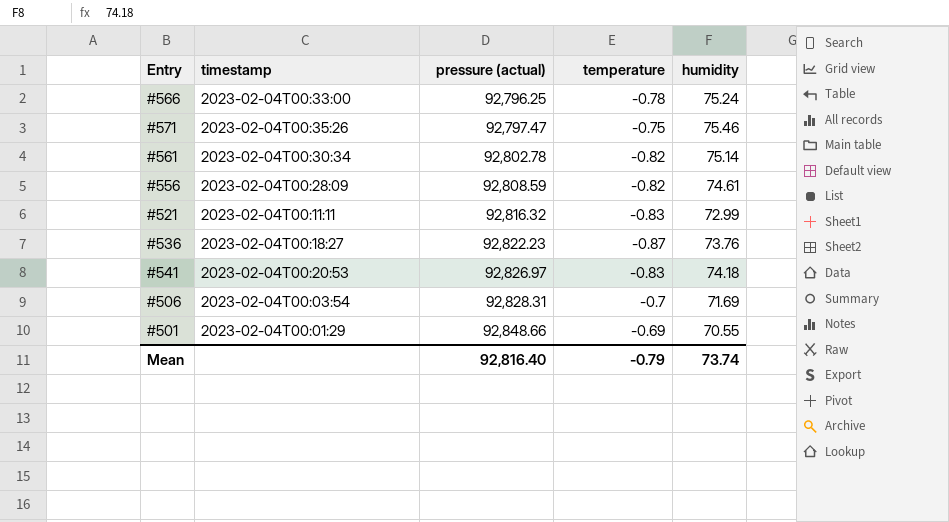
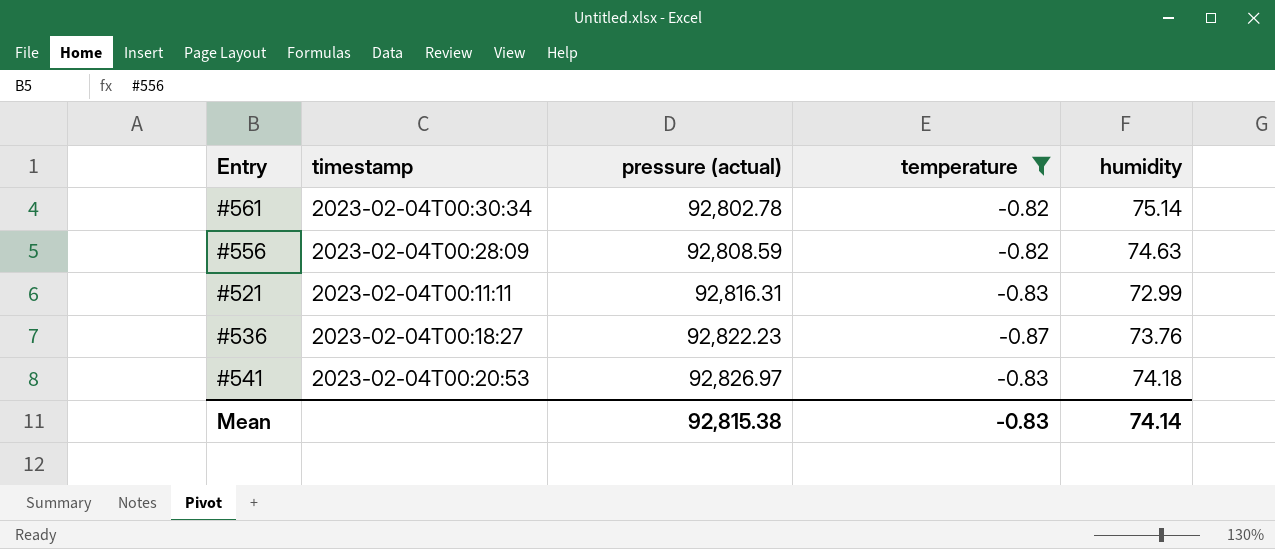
filter: none -> temperature <= -0.82
#556 | humidity: 74.61 -> 74.63
#521 | pressure (actual): 92,816.32 -> 92,816.31
Mean | pressure (actual): 92,816.40 -> 92,815.38
Mean | temperature: -0.79 -> -0.83
Mean | humidity: 73.74 -> 74.14

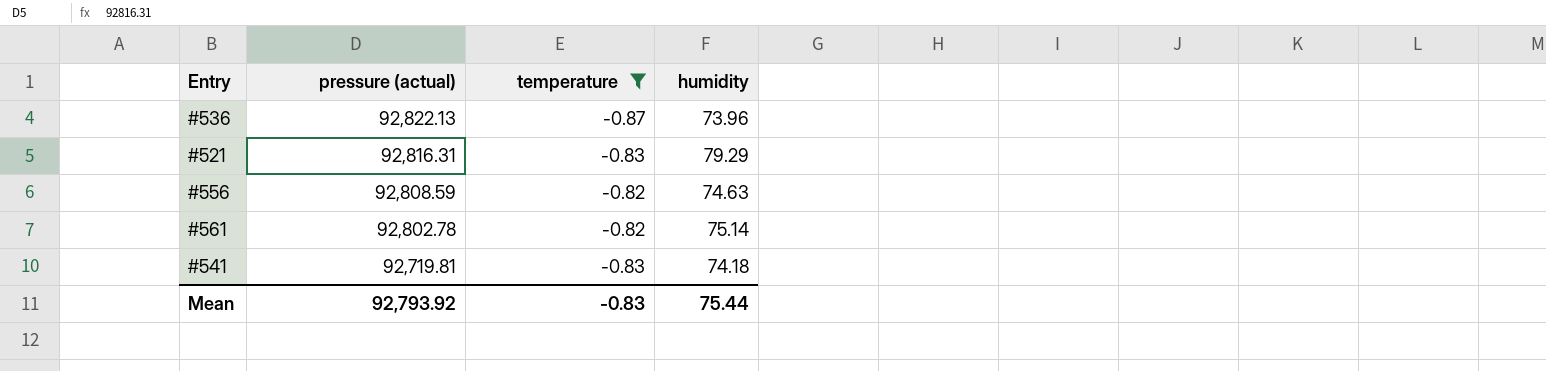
row order: pressure (actual) ascending -> pressure (actual) descending
column timestamp | position: 2 -> none
#536 | pressure (actual): 92,822.23 -> 92,822.13
#536 | humidity: 73.76 -> 73.96
#521 | humidity: 72.99 -> 79.29
#541 | pressure (actual): 92,826.97 -> 92,719.81
Mean | pressure (actual): 92,815.38 -> 92,793.92
Mean | humidity: 74.14 -> 75.44

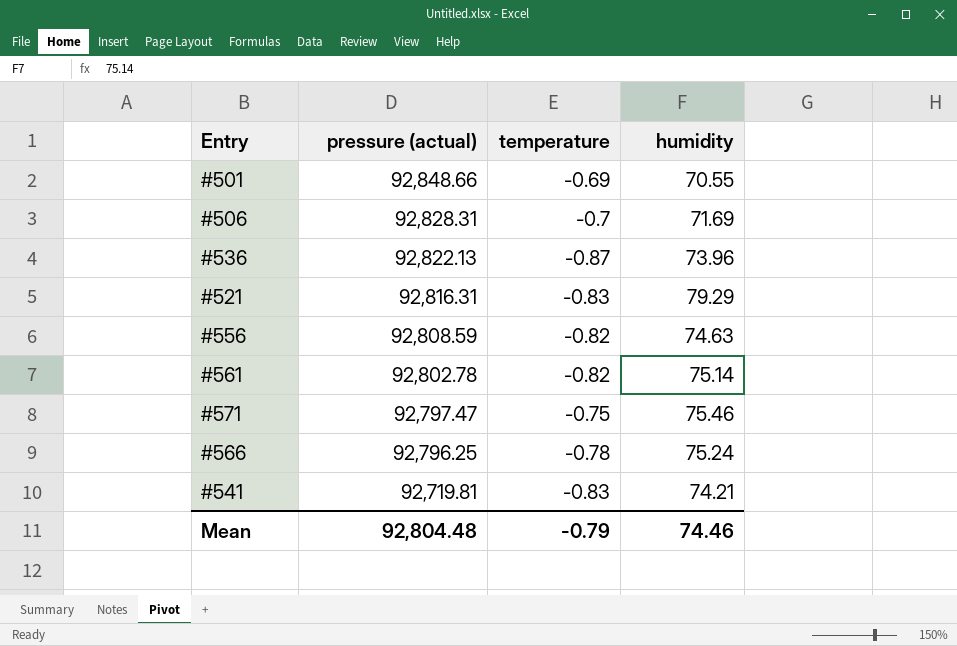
filter: temperature <= -0.82 -> none
#541 | humidity: 74.18 -> 74.21
Mean | pressure (actual): 92,793.92 -> 92,804.48
Mean | temperature: -0.83 -> -0.79
Mean | humidity: 75.44 -> 74.46

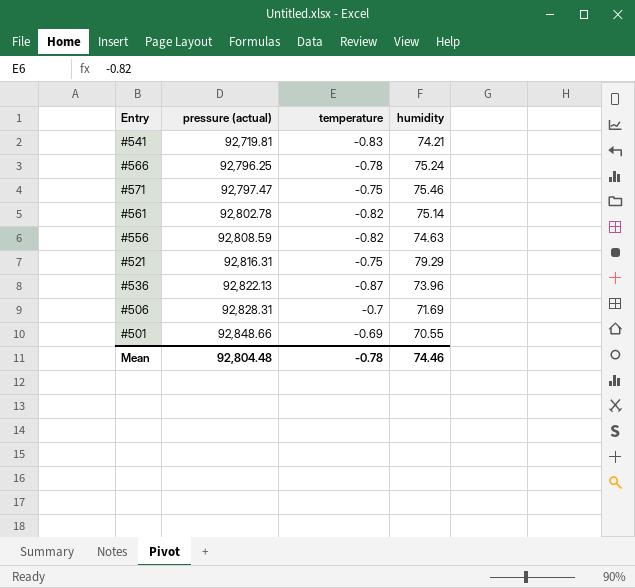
row order: pressure (actual) descending -> pressure (actual) ascending
#521 | temperature: -0.83 -> -0.75
Mean | temperature: -0.79 -> -0.78

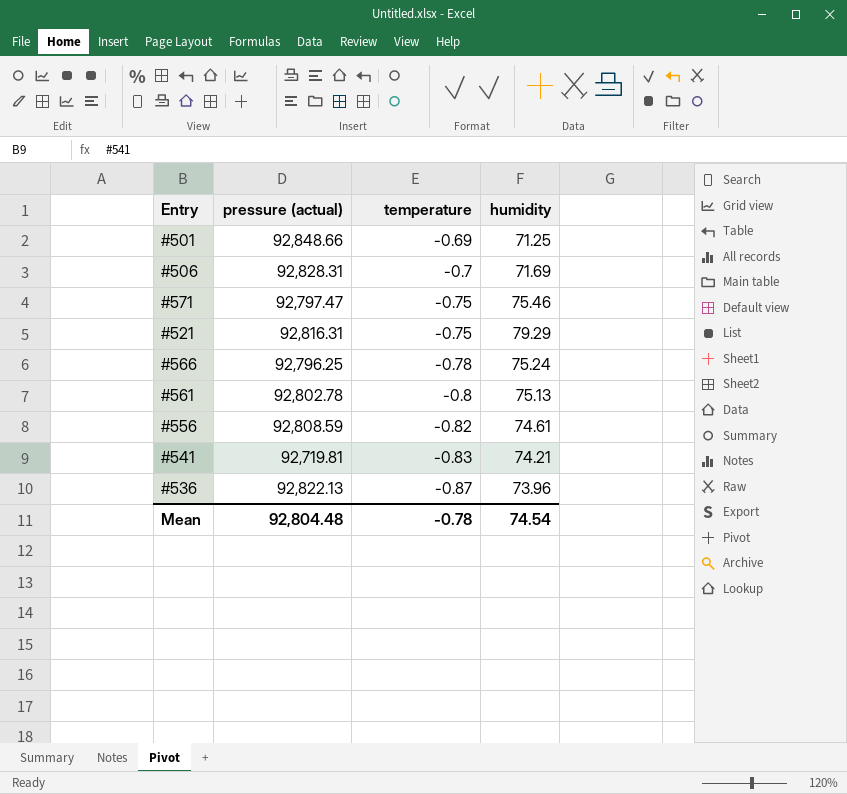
row order: pressure (actual) ascending -> temperature descending
#501 | humidity: 70.55 -> 71.25
#561 | temperature: -0.82 -> -0.8
#561 | humidity: 75.14 -> 75.13
#556 | humidity: 74.63 -> 74.61
Mean | humidity: 74.46 -> 74.54

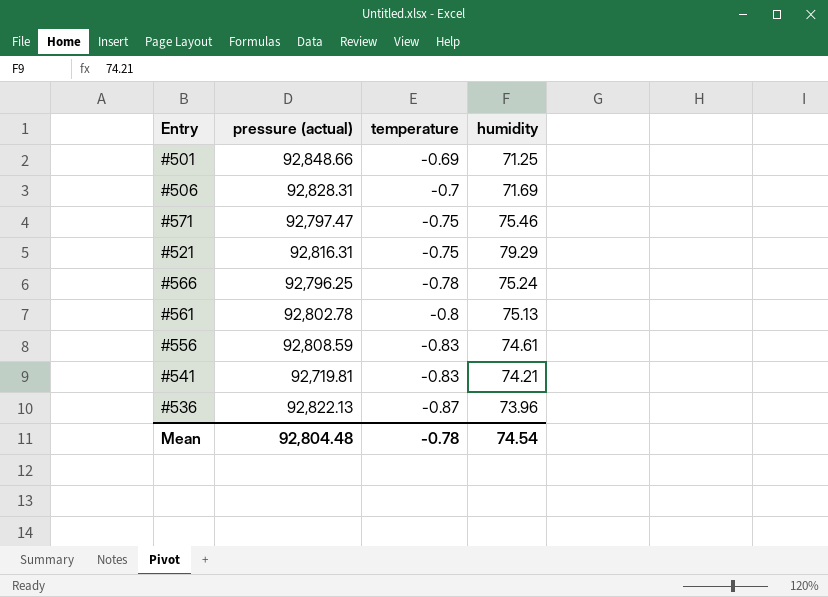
#556 | temperature: -0.82 -> -0.83

